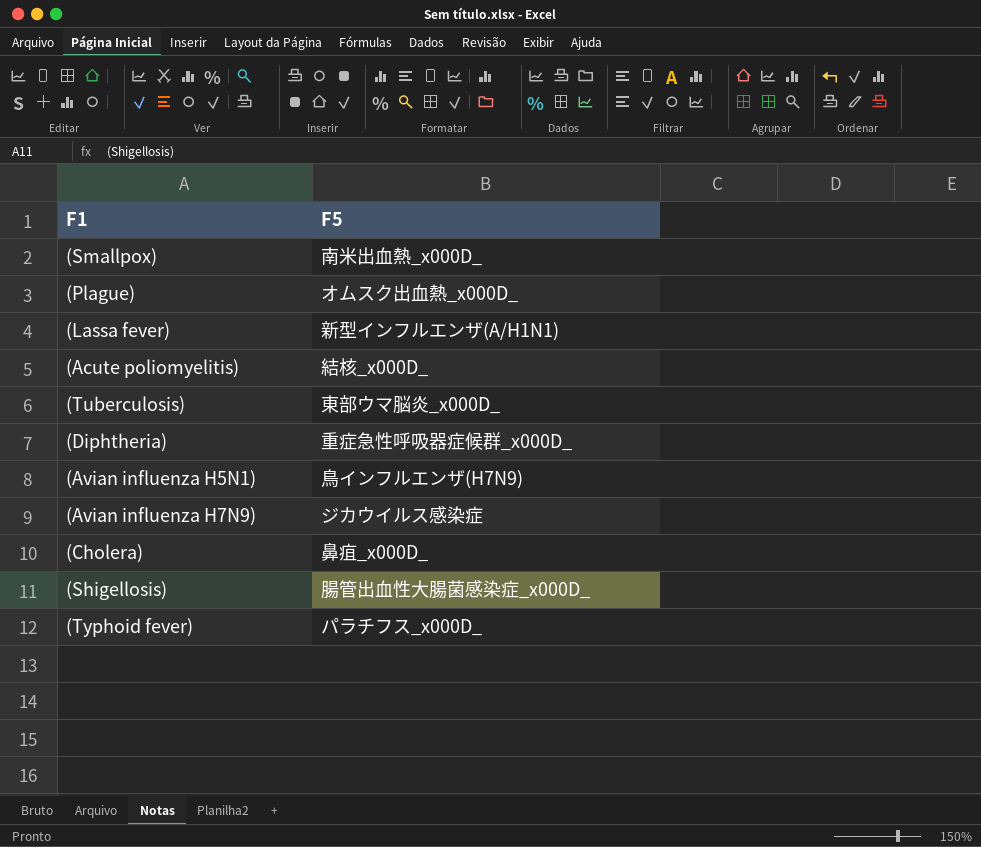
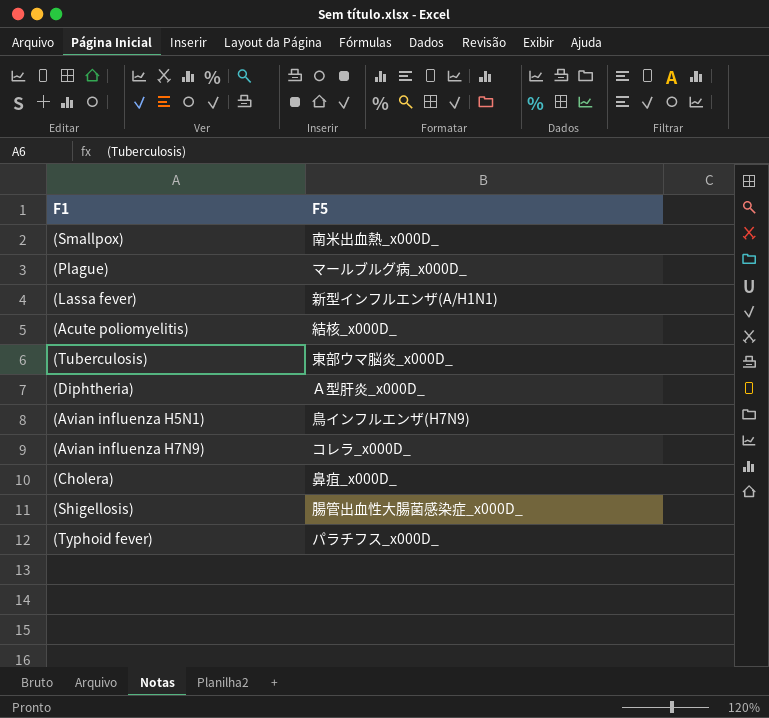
(Plague) | F5: オムスク出血熱_x000D_ -> マールブルグ病_x000D_
(Diphtheria) | F5: 重症急性呼吸器症候群_x000D_ -> Ａ型肝炎_x000D_
(Avian influenza H7N9) | F5: ジカウイルス感染症 -> コレラ_x000D_

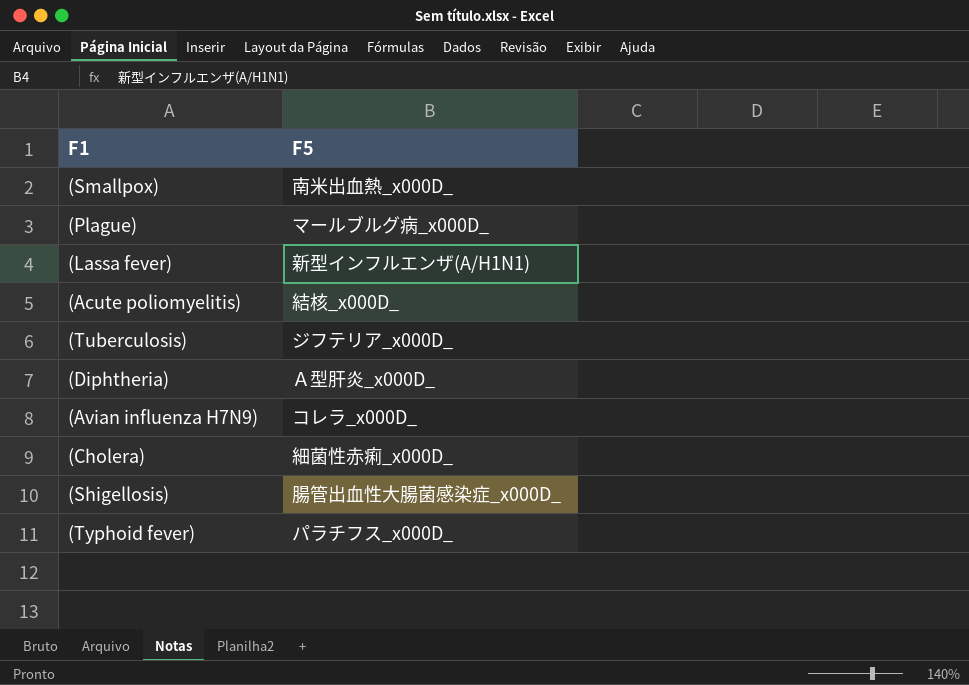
row (Avian influenza H5N1): 鳥インフルエンザ(H7N9) -> none
(Tuberculosis) | F5: 東部ウマ脳炎_x000D_ -> ジフテリア_x000D_
(Cholera) | F5: 鼻疽_x000D_ -> 細菌性赤痢_x000D_

